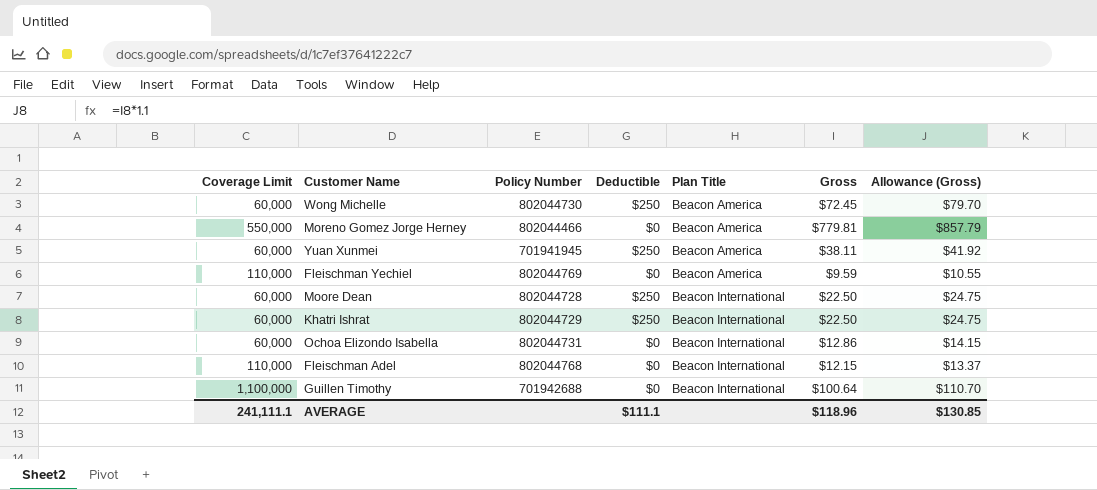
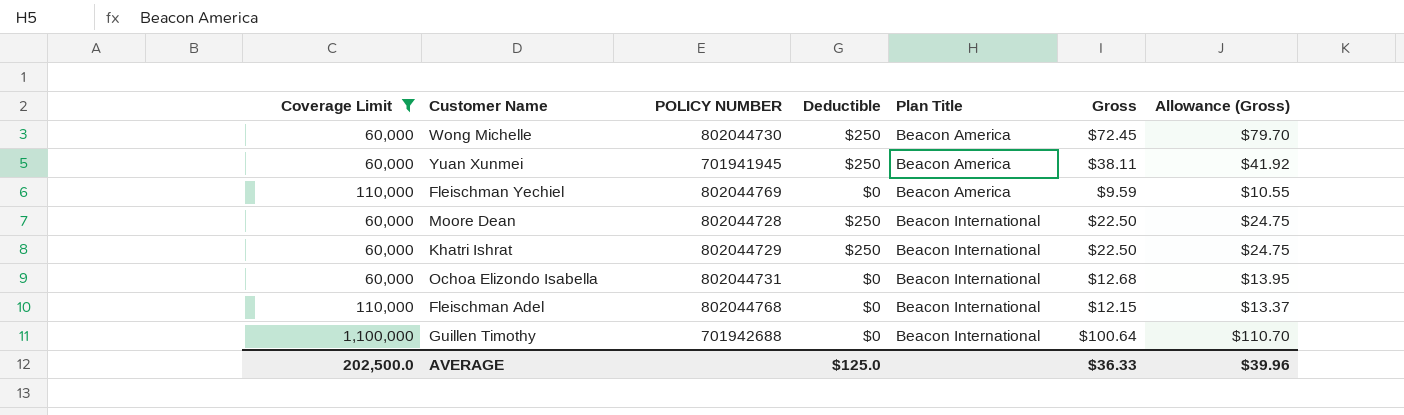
filter: none -> Coverage Limit != 550,000
column name: Policy Number -> POLICY NUMBER
Ochoa Elizondo Isabella | Gross: $12.86 -> $12.68
Ochoa Elizondo Isabella | Allowance (Gross): $14.15 -> $13.95
AVERAGE | Coverage Limit: 241,111.1 -> 202,500.0
AVERAGE | Deductible: $111.1 -> $125.0
AVERAGE | Gross: $118.96 -> $36.33
AVERAGE | Allowance (Gross): $130.85 -> $39.96

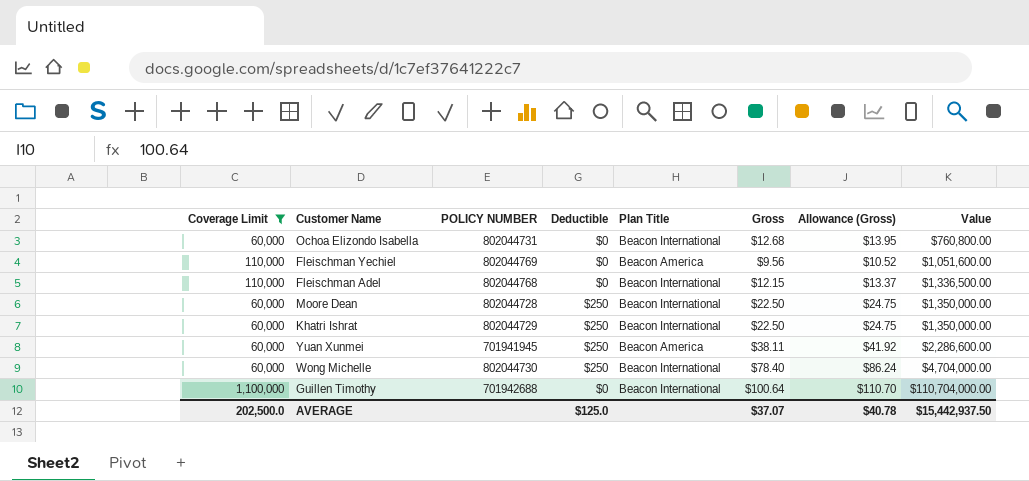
row order: Plan Title ascending -> Value ascending
column Value | formula: none -> [Coverage Limit] * [Gross]
Fleischman Yechiel | Gross: $9.59 -> $9.56
Fleischman Yechiel | Allowance (Gross): $10.55 -> $10.52
Wong Michelle | Plan Title: Beacon America -> Beacon International
Wong Michelle | Gross: $72.45 -> $78.40
Wong Michelle | Allowance (Gross): $79.70 -> $86.24
AVERAGE | Gross: $36.33 -> $37.07
AVERAGE | Allowance (Gross): $39.96 -> $40.78

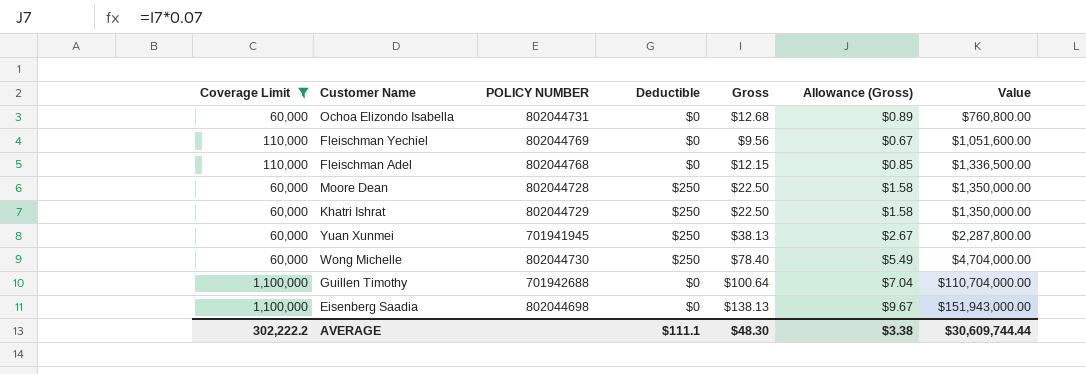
column Plan Title | position: 5 -> none
column Allowance (Gross) | formula: [Gross] * 1.1 -> [Gross] * 0.07
Yuan Xunmei | Gross: $38.11 -> $38.13
Yuan Xunmei | Value: $2,286,600.00 -> $2,287,800.00
row Eisenberg Saadia: none -> 1,100,000 | 802044698 | $0 | $138.13 | $9.67 | $151,943,000.00
AVERAGE | Coverage Limit: 202,500.0 -> 302,222.2
AVERAGE | Deductible: $125.0 -> $111.1
AVERAGE | Gross: $37.07 -> $48.30
AVERAGE | Allowance (Gross): $40.78 -> $3.38
AVERAGE | Value: $15,442,937.50 -> $30,609,744.44

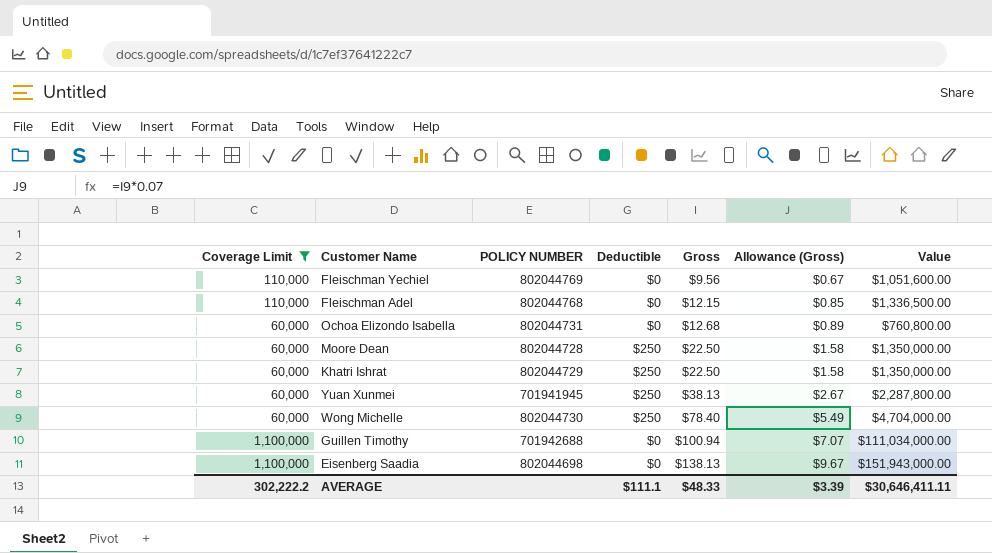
row order: Value ascending -> Gross ascending
Guillen Timothy | Gross: $100.64 -> $100.94
Guillen Timothy | Allowance (Gross): $7.04 -> $7.07
Guillen Timothy | Value: $110,704,000.00 -> $111,034,000.00
AVERAGE | Gross: $48.30 -> $48.33
AVERAGE | Allowance (Gross): $3.38 -> $3.39
AVERAGE | Value: $30,609,744.44 -> $30,646,411.11

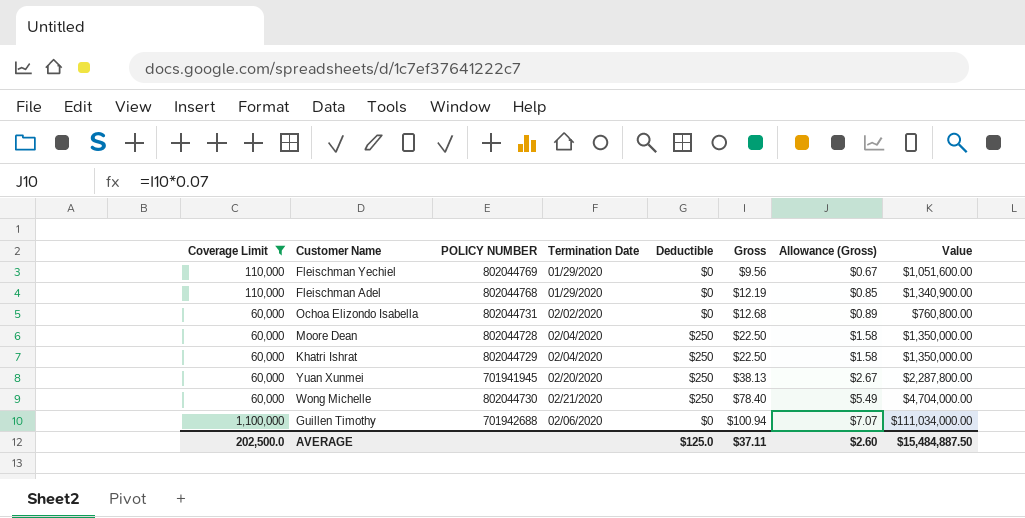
column Termination Date | position: none -> 4
row Eisenberg Saadia: 1,100,000 | 802044698 | $0 | $138.13 | $9.67 | $151,943,000.00 -> none
Fleischman Adel | Gross: $12.15 -> $12.19
Fleischman Adel | Value: $1,336,500.00 -> $1,340,900.00
AVERAGE | Coverage Limit: 302,222.2 -> 202,500.0
AVERAGE | Deductible: $111.1 -> $125.0
AVERAGE | Gross: $48.33 -> $37.11
AVERAGE | Allowance (Gross): $3.39 -> $2.60
AVERAGE | Value: $30,646,411.11 -> $15,484,887.50

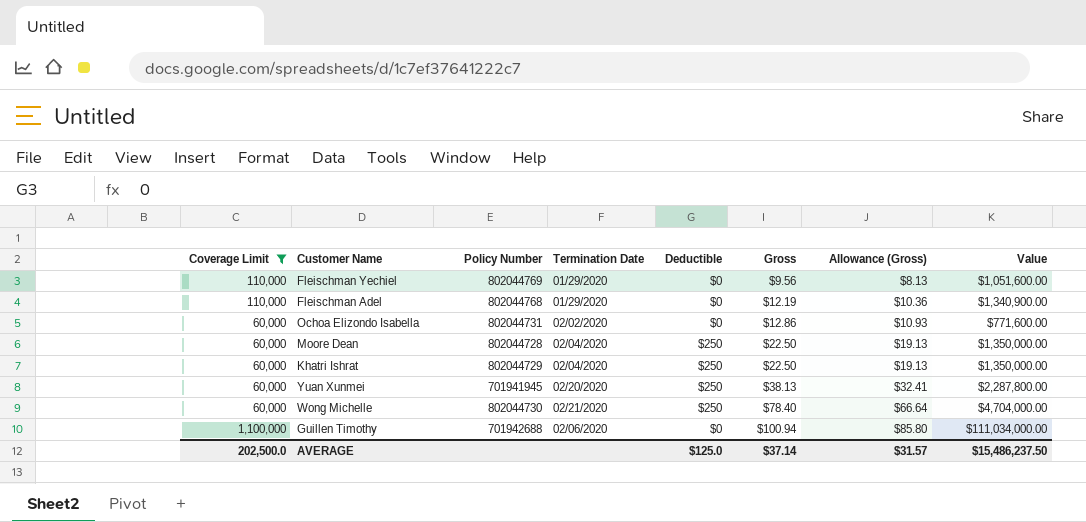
column name: POLICY NUMBER -> Policy Number
column Allowance (Gross) | formula: [Gross] * 0.07 -> [Gross] * 0.85
Ochoa Elizondo Isabella | Gross: $12.68 -> $12.86
Ochoa Elizondo Isabella | Value: $760,800.00 -> $771,600.00
AVERAGE | Gross: $37.11 -> $37.14
AVERAGE | Allowance (Gross): $2.60 -> $31.57
AVERAGE | Value: $15,484,887.50 -> $15,486,237.50

